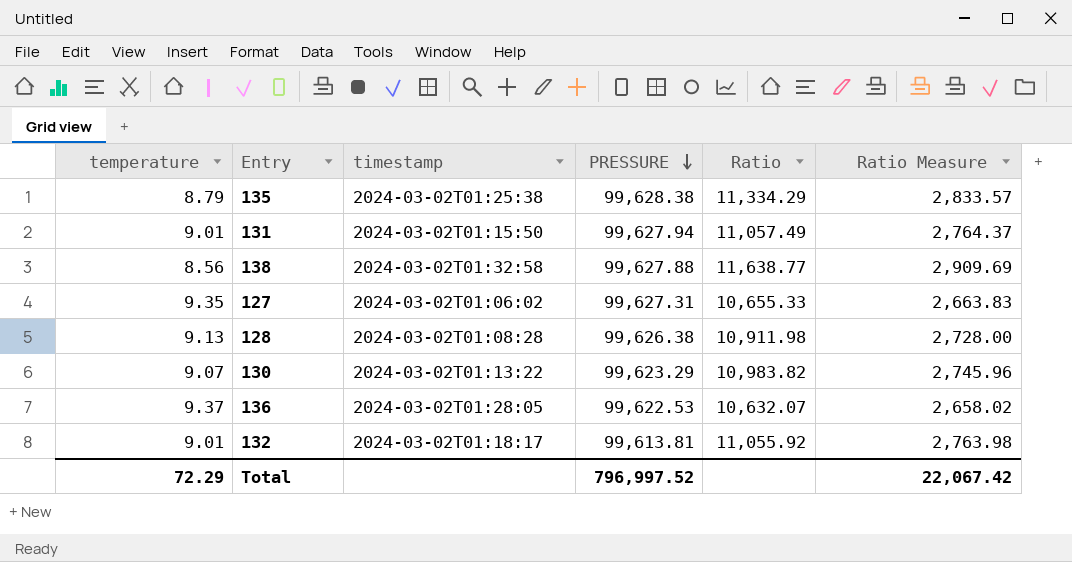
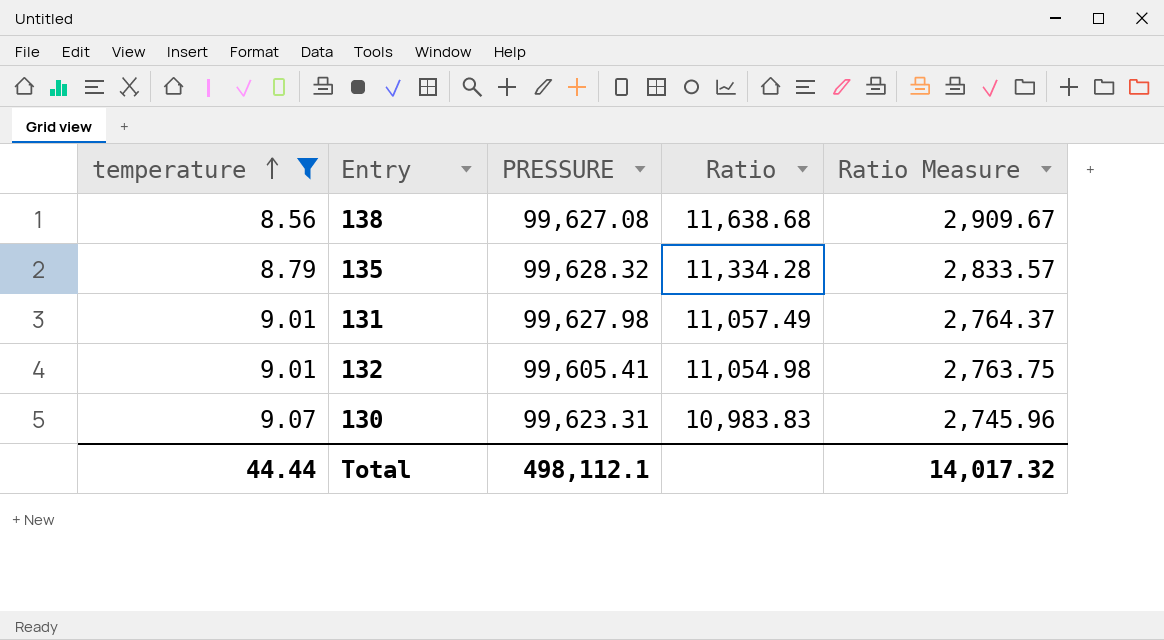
filter: none -> temperature <= 9.07
row order: PRESSURE descending -> temperature ascending
column timestamp | position: 3 -> none
138 | PRESSURE: 99,627.88 -> 99,627.08
138 | Ratio: 11,638.77 -> 11,638.68
138 | Ratio Measure: 2,909.69 -> 2,909.67
135 | PRESSURE: 99,628.38 -> 99,628.32
135 | Ratio: 11,334.29 -> 11,334.28
131 | PRESSURE: 99,627.94 -> 99,627.98
132 | PRESSURE: 99,613.81 -> 99,605.41
132 | Ratio: 11,055.92 -> 11,054.98
132 | Ratio Measure: 2,763.98 -> 2,763.75
130 | PRESSURE: 99,623.29 -> 99,623.31
130 | Ratio: 10,983.82 -> 10,983.83
Total | temperature: 72.29 -> 44.44
Total | PRESSURE: 796,997.52 -> 498,112.1
Total | Ratio Measure: 22,067.42 -> 14,017.32

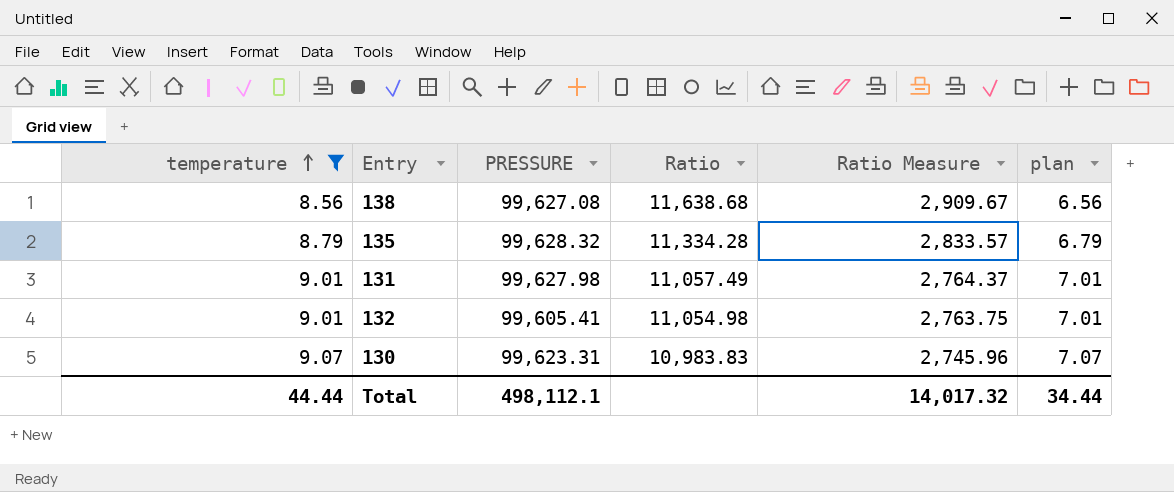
column plan | formula: none -> [temperature] - 2

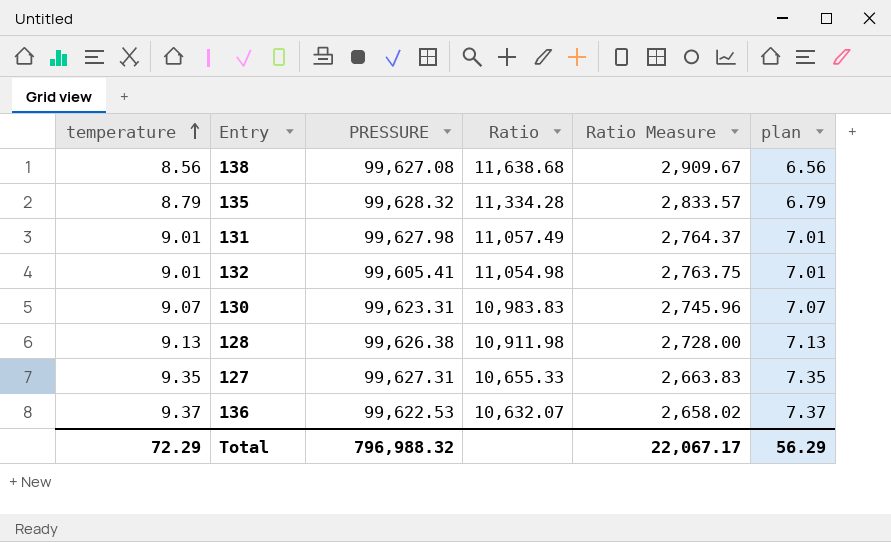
filter: temperature <= 9.07 -> none
Total | temperature: 44.44 -> 72.29
Total | PRESSURE: 498,112.1 -> 796,988.32
Total | Ratio Measure: 14,017.32 -> 22,067.17
Total | plan: 34.44 -> 56.29

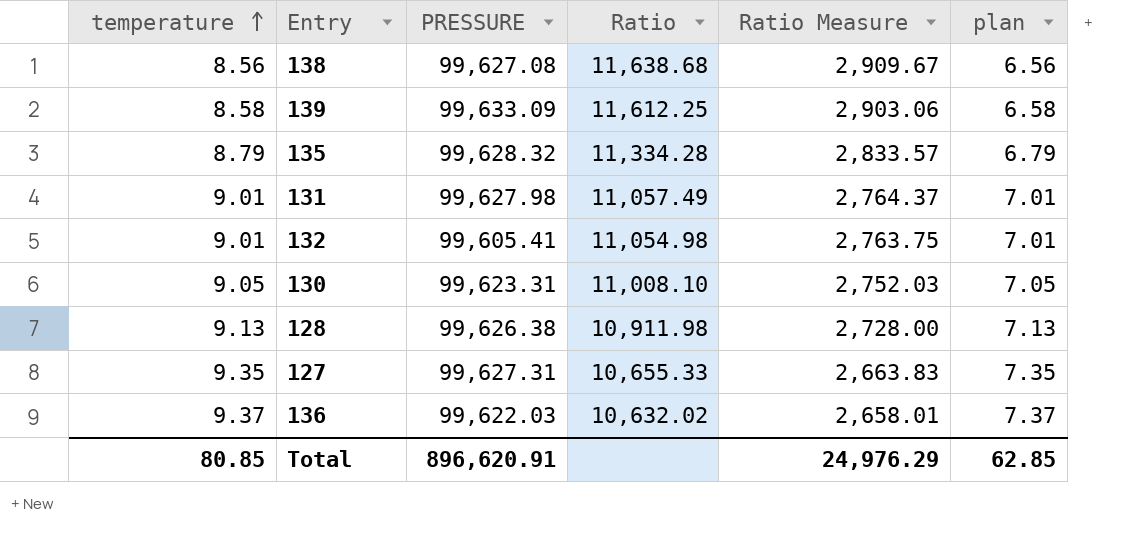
row 139: none -> 8.58 | 99,633.09 | 11,612.25 | 2,903.06 | 6.58
130 | temperature: 9.07 -> 9.05
130 | Ratio: 10,983.83 -> 11,008.10
130 | Ratio Measure: 2,745.96 -> 2,752.03
130 | plan: 7.07 -> 7.05
136 | PRESSURE: 99,622.53 -> 99,622.03
136 | Ratio: 10,632.07 -> 10,632.02
136 | Ratio Measure: 2,658.02 -> 2,658.01
Total | temperature: 72.29 -> 80.85
Total | PRESSURE: 796,988.32 -> 896,620.91
Total | Ratio Measure: 22,067.17 -> 24,976.29
Total | plan: 56.29 -> 62.85

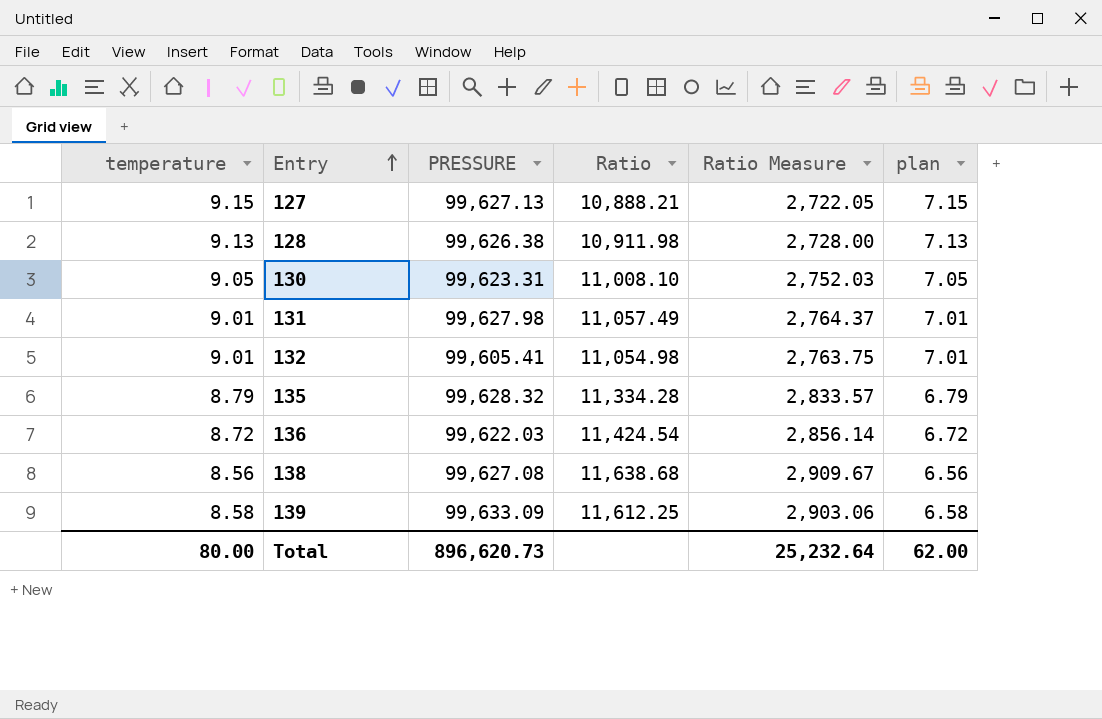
row order: temperature ascending -> Entry ascending
127 | temperature: 9.35 -> 9.15
127 | PRESSURE: 99,627.31 -> 99,627.13
127 | Ratio: 10,655.33 -> 10,888.21
127 | Ratio Measure: 2,663.83 -> 2,722.05
127 | plan: 7.35 -> 7.15
136 | temperature: 9.37 -> 8.72
136 | Ratio: 10,632.02 -> 11,424.54
136 | Ratio Measure: 2,658.01 -> 2,856.14
136 | plan: 7.37 -> 6.72
Total | temperature: 80.85 -> 80.00
Total | PRESSURE: 896,620.91 -> 896,620.73
Total | Ratio Measure: 24,976.29 -> 25,232.64
Total | plan: 62.85 -> 62.00

